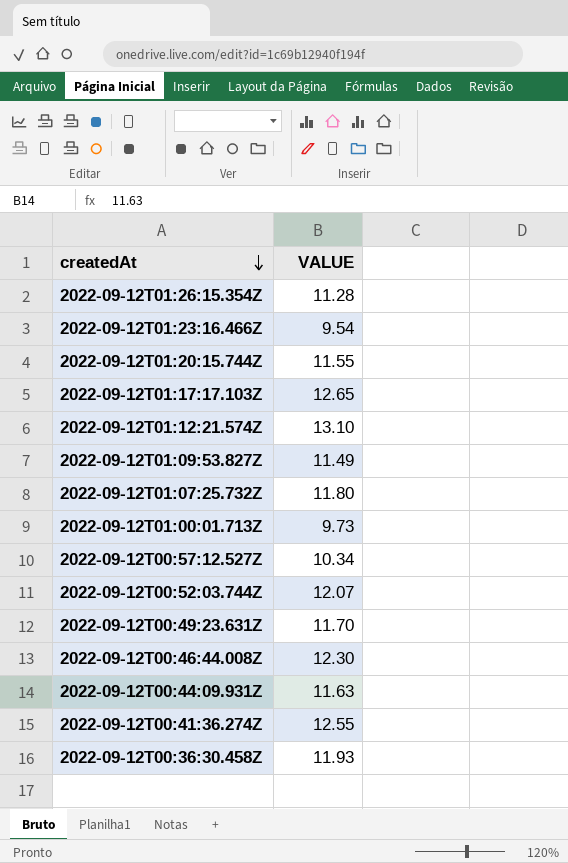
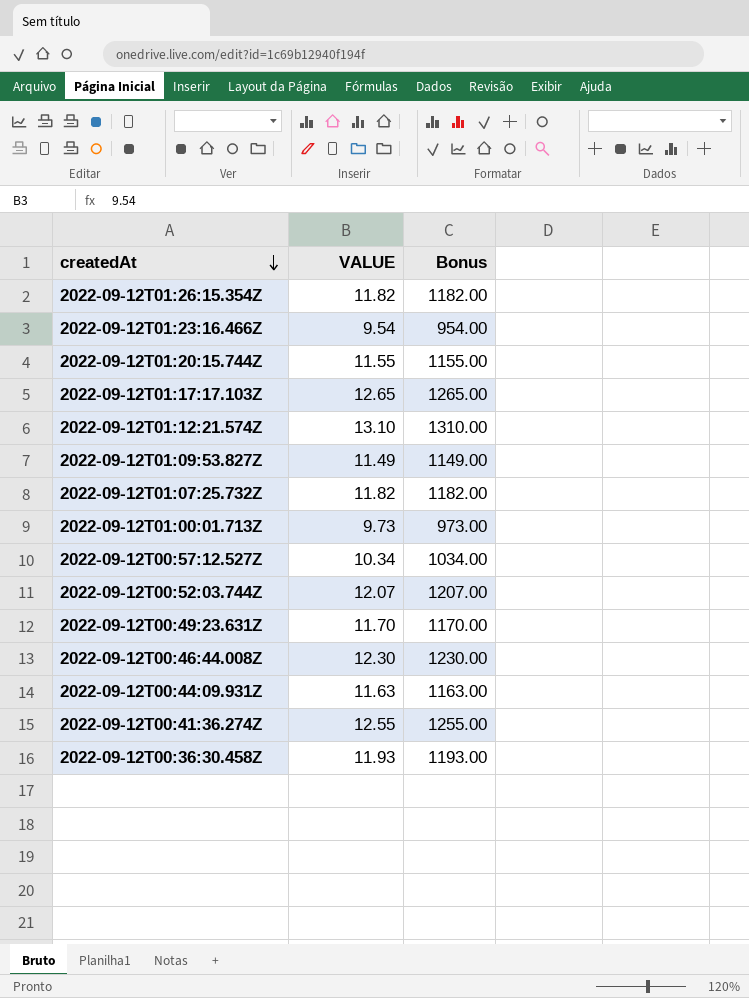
column Bonus | formula: none -> [VALUE] * 100
2022-09-12T01:26:15.354Z | VALUE: 11.28 -> 11.82
2022-09-12T01:07:25.732Z | VALUE: 11.80 -> 11.82

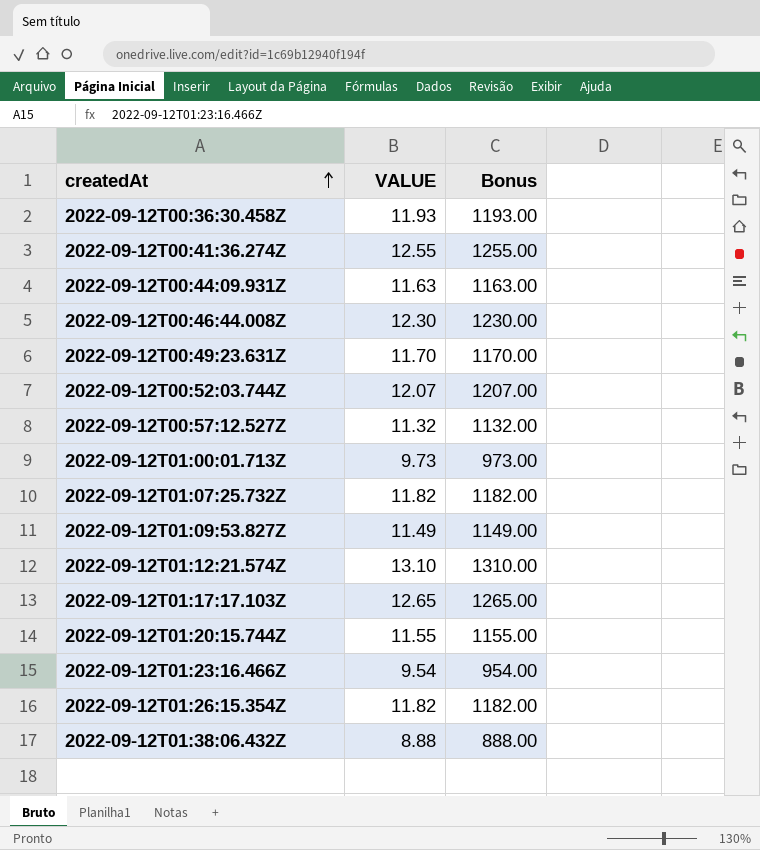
row order: createdAt descending -> createdAt ascending
2022-09-12T00:57:12.527Z | VALUE: 10.34 -> 11.32
2022-09-12T00:57:12.527Z | Bonus: 1034.00 -> 1132.00
row 2022-09-12T01:38:06.432Z: none -> 8.88 | 888.00

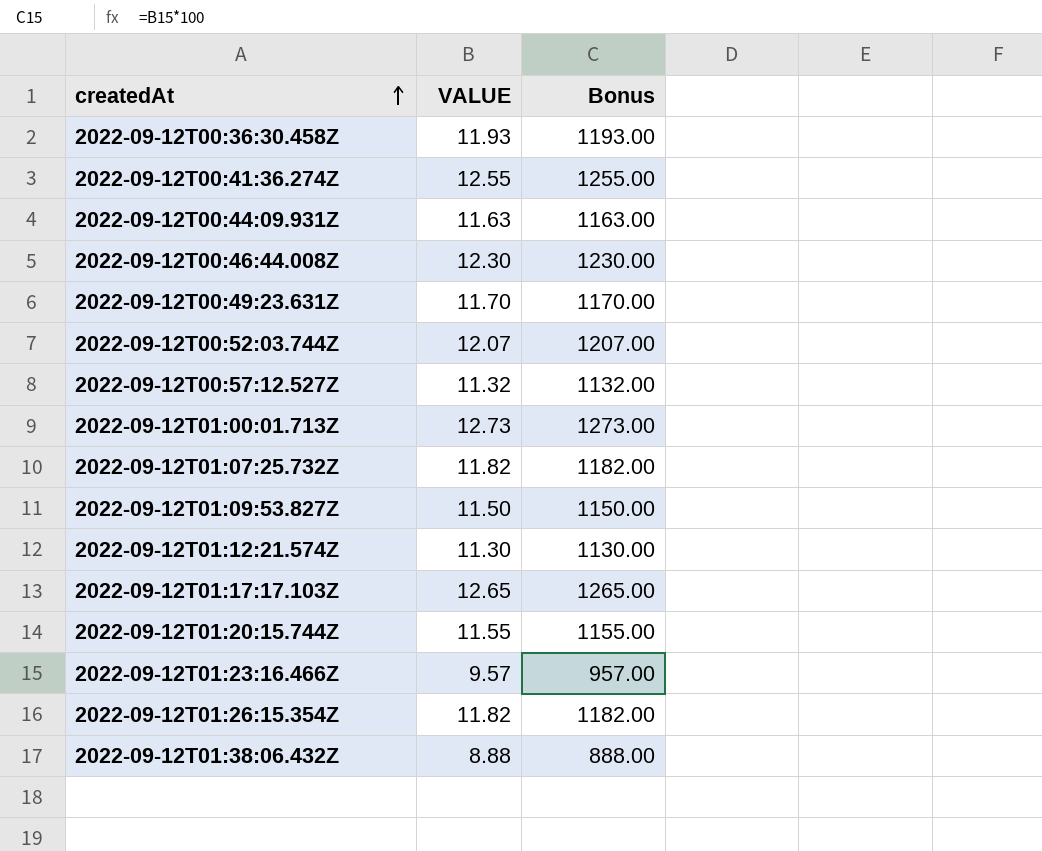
2022-09-12T01:00:01.713Z | VALUE: 9.73 -> 12.73
2022-09-12T01:00:01.713Z | Bonus: 973.00 -> 1273.00
2022-09-12T01:09:53.827Z | VALUE: 11.49 -> 11.50
2022-09-12T01:09:53.827Z | Bonus: 1149.00 -> 1150.00
2022-09-12T01:12:21.574Z | VALUE: 13.10 -> 11.30
2022-09-12T01:12:21.574Z | Bonus: 1310.00 -> 1130.00
2022-09-12T01:23:16.466Z | VALUE: 9.54 -> 9.57
2022-09-12T01:23:16.466Z | Bonus: 954.00 -> 957.00

